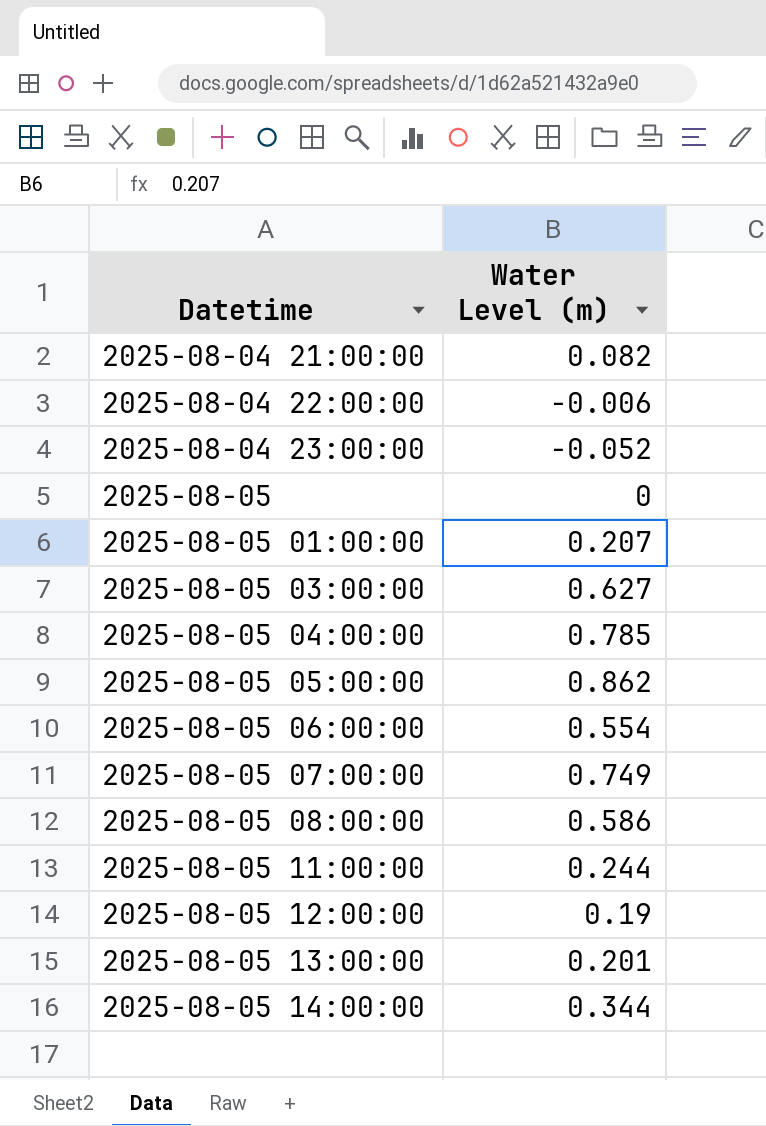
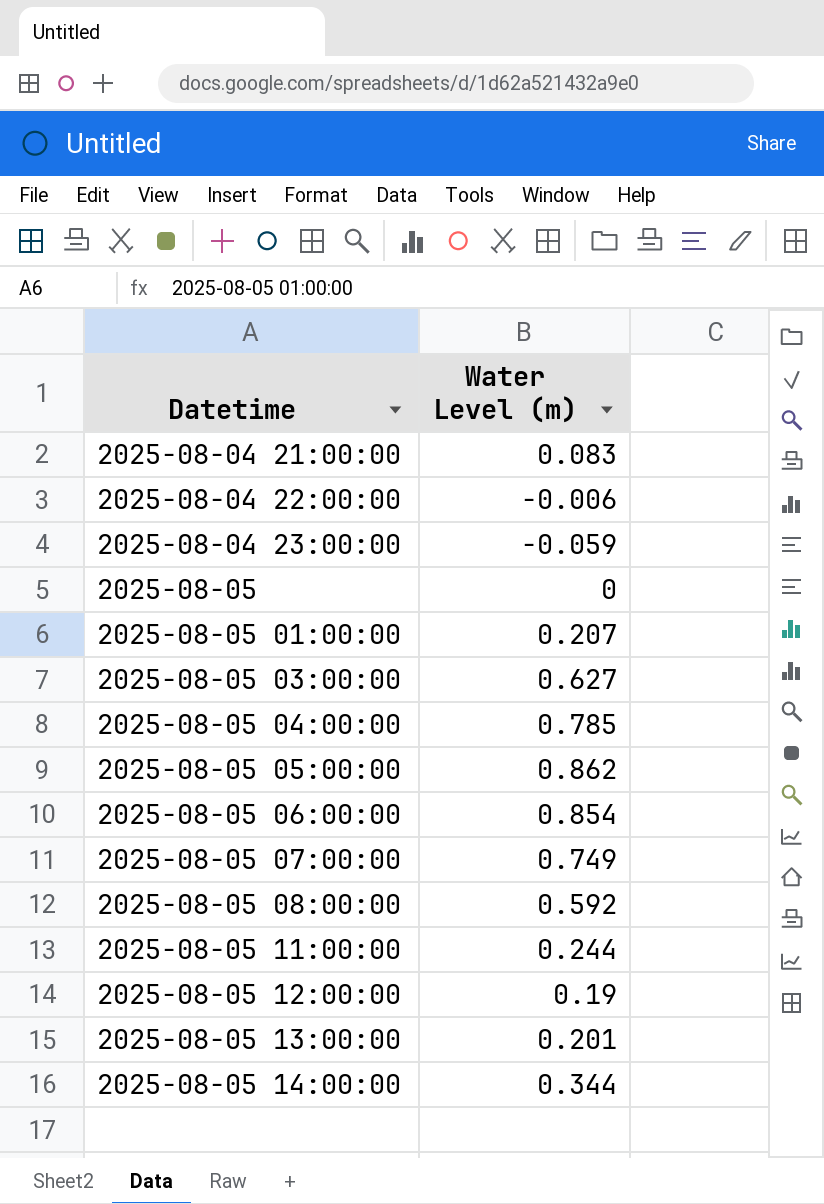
2025-08-04 21:00:00 | Water Level (m): 0.082 -> 0.083
2025-08-04 23:00:00 | Water Level (m): -0.052 -> -0.059
2025-08-05 06:00:00 | Water Level (m): 0.554 -> 0.854
2025-08-05 08:00:00 | Water Level (m): 0.586 -> 0.592

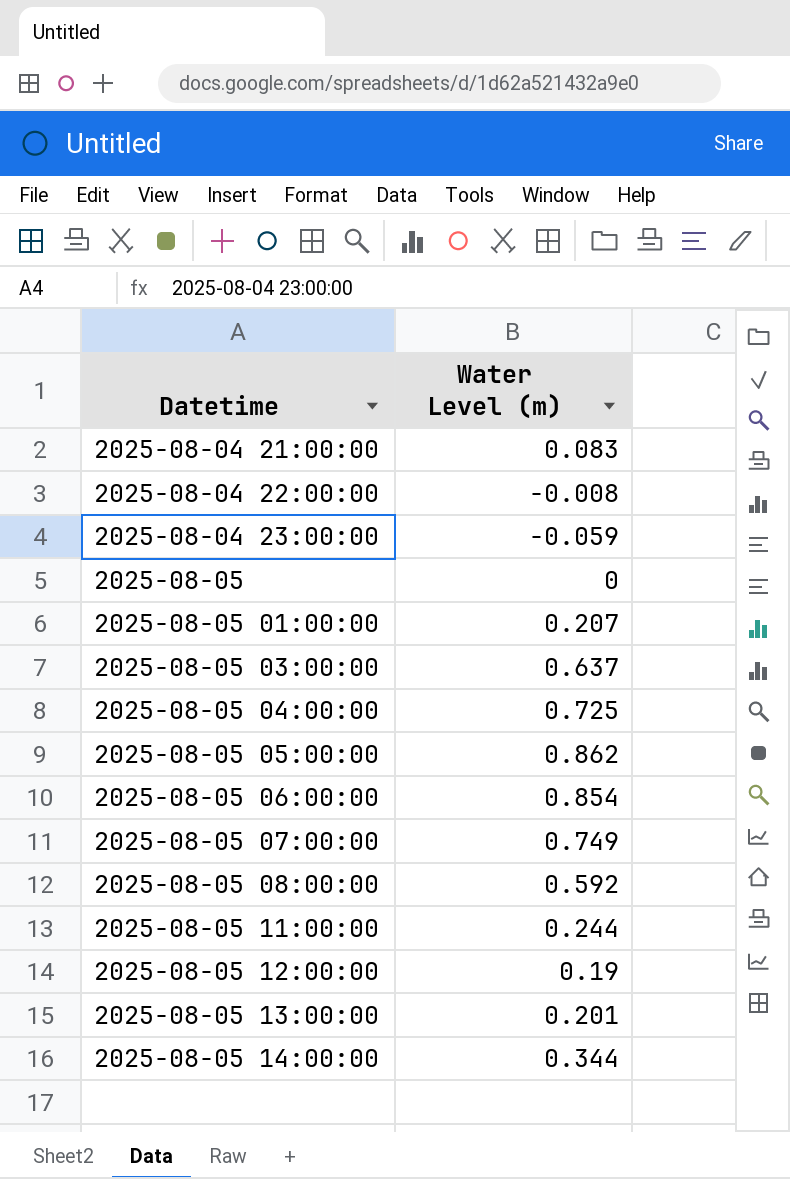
2025-08-04 22:00:00 | Water Level (m): -0.006 -> -0.008
2025-08-05 03:00:00 | Water Level (m): 0.627 -> 0.637
2025-08-05 04:00:00 | Water Level (m): 0.785 -> 0.725

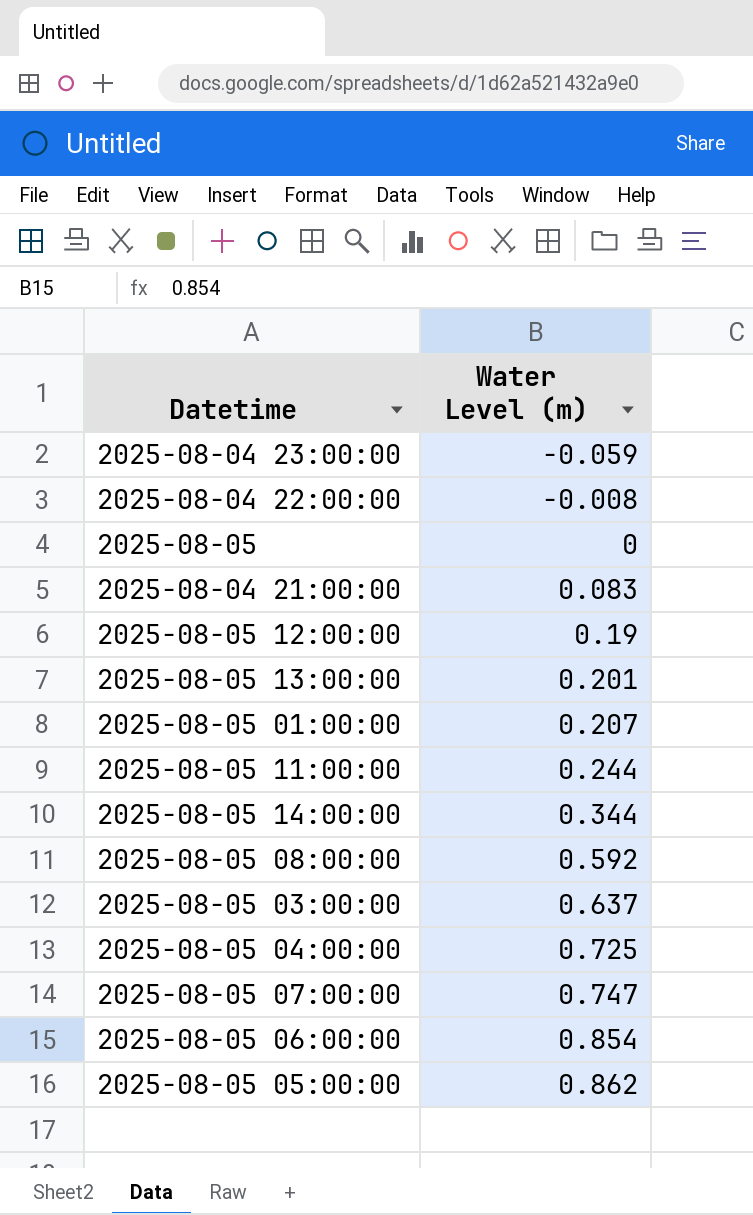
row order: Datetime ascending -> Water Level (m) ascending
2025-08-05 07:00:00 | Water Level (m): 0.749 -> 0.747

